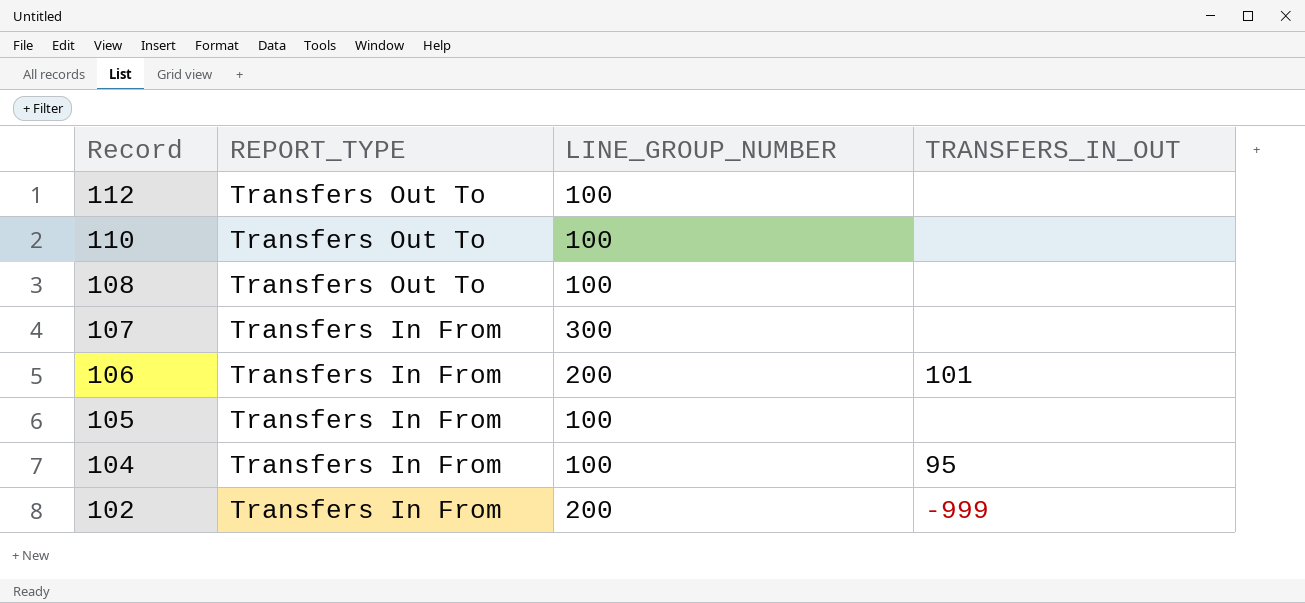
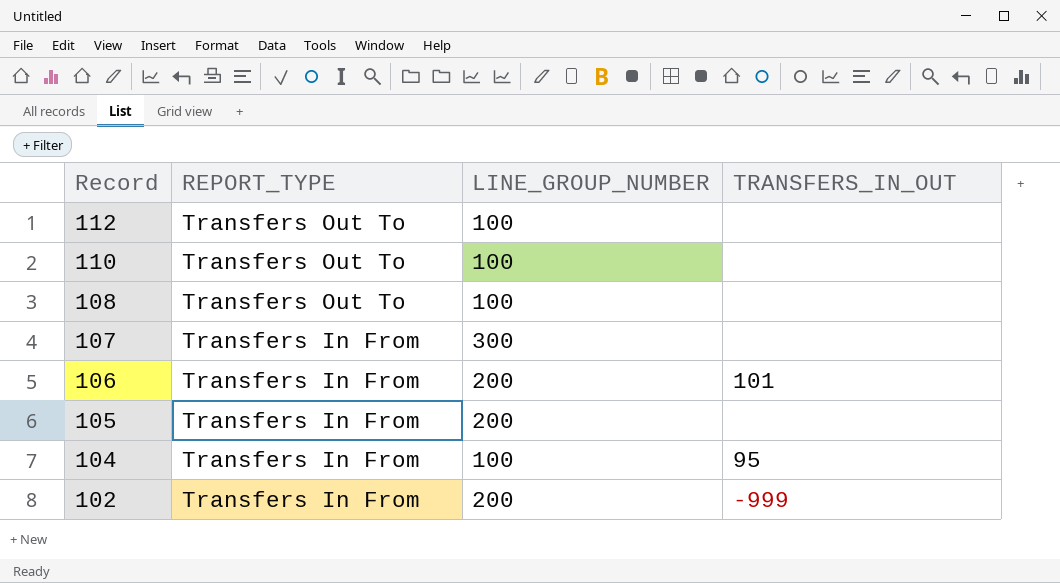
105 | LINE_GROUP_NUMBER: 100 -> 200

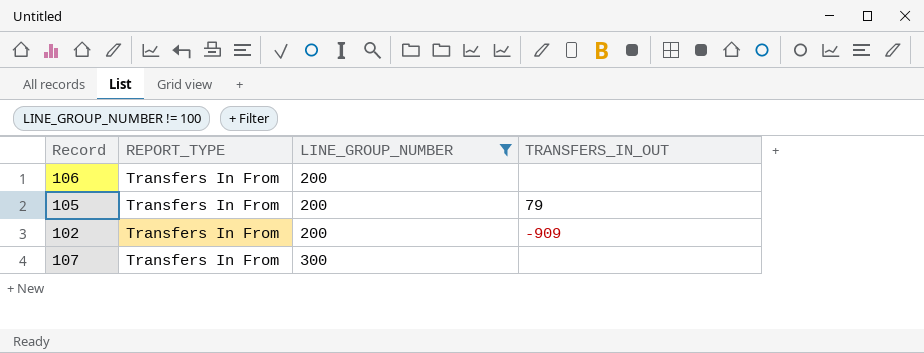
filter: none -> LINE_GROUP_NUMBER != 100
row order: Record descending -> LINE_GROUP_NUMBER ascending
106 | TRANSFERS_IN_OUT: 101 -> none
105 | TRANSFERS_IN_OUT: none -> 79
102 | TRANSFERS_IN_OUT: -999 -> -909

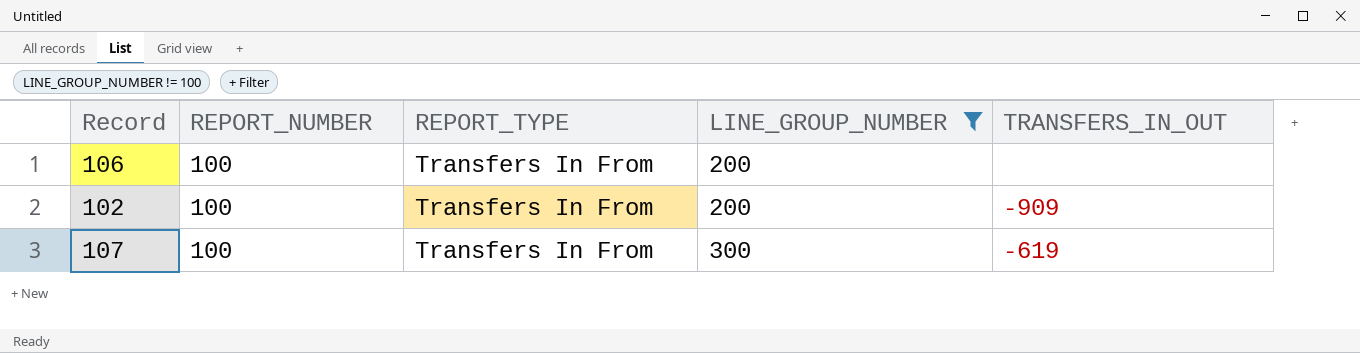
column REPORT_NUMBER | position: none -> 2
row 105: Transfers In From | 200 | 79 -> none
107 | TRANSFERS_IN_OUT: none -> -619

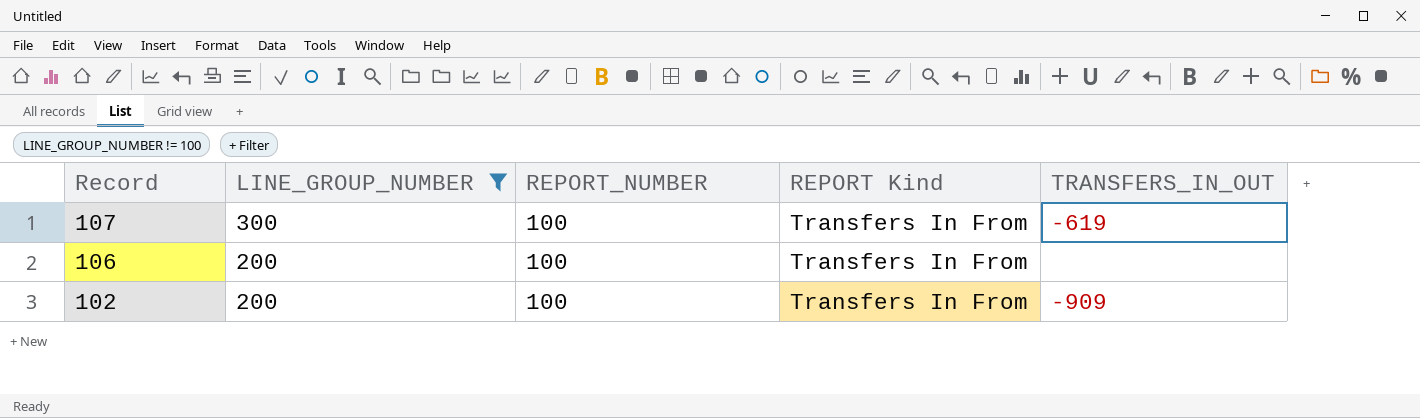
row order: LINE_GROUP_NUMBER ascending -> Record descending
column LINE_GROUP_NUMBER | position: 4 -> 2
column name: REPORT_TYPE -> REPORT Kind

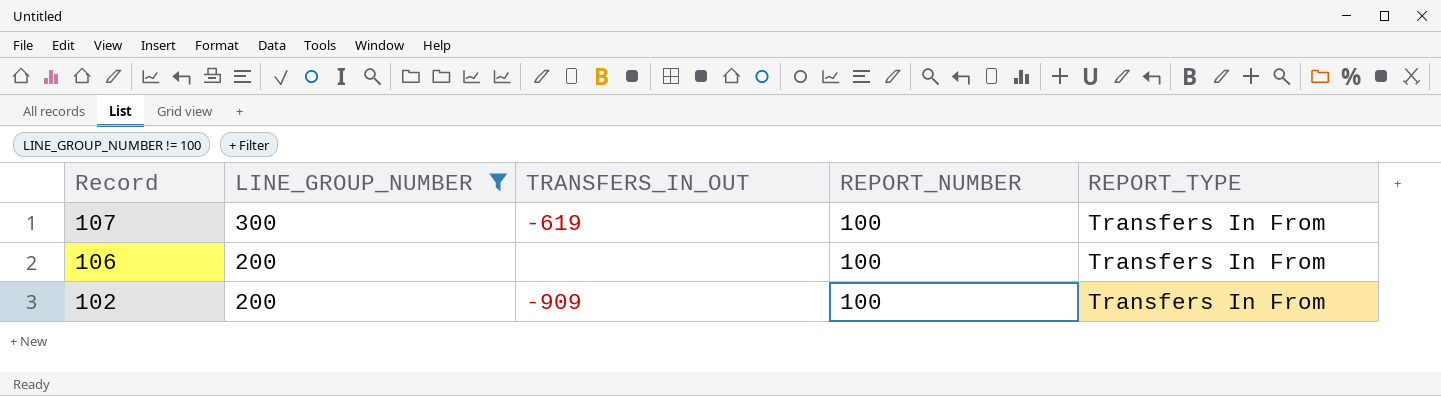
column TRANSFERS_IN_OUT | position: 5 -> 3
column name: REPORT Kind -> REPORT_TYPE

